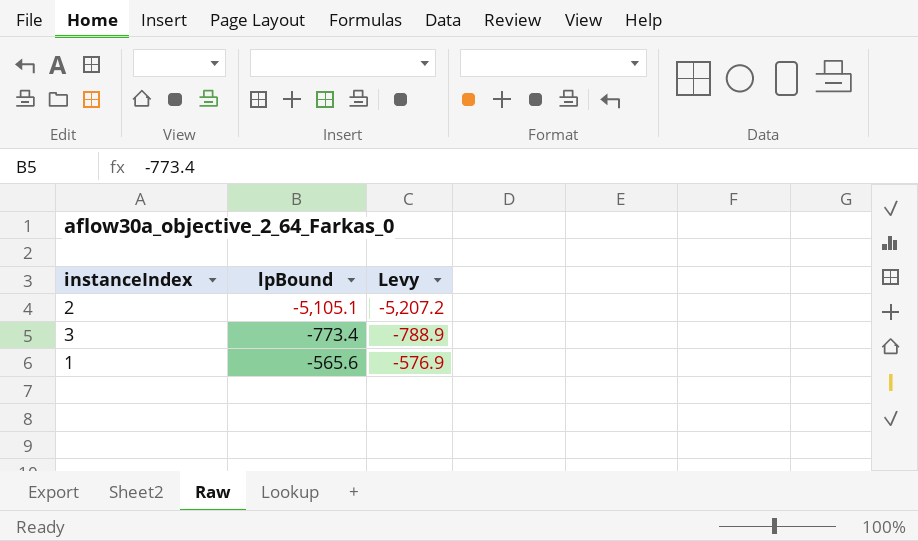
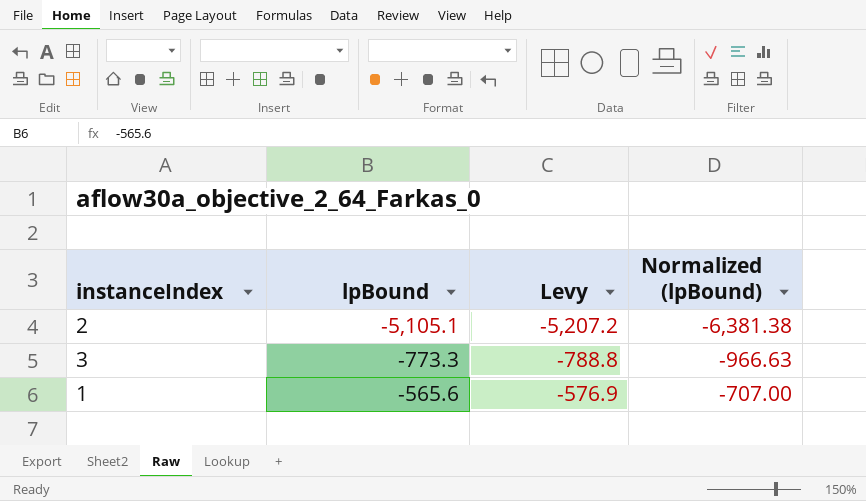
column Normalized (lpBound) | formula: none -> [lpBound] * 1.25
3 | lpBound: -773.4 -> -773.3
3 | Levy: -788.9 -> -788.8

